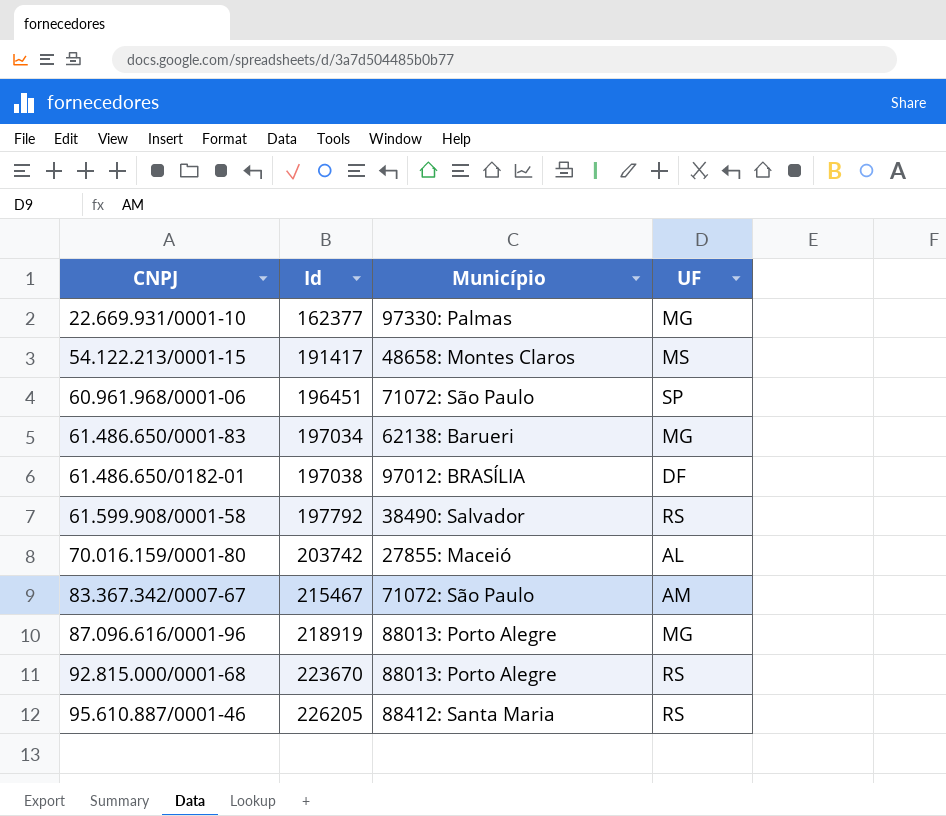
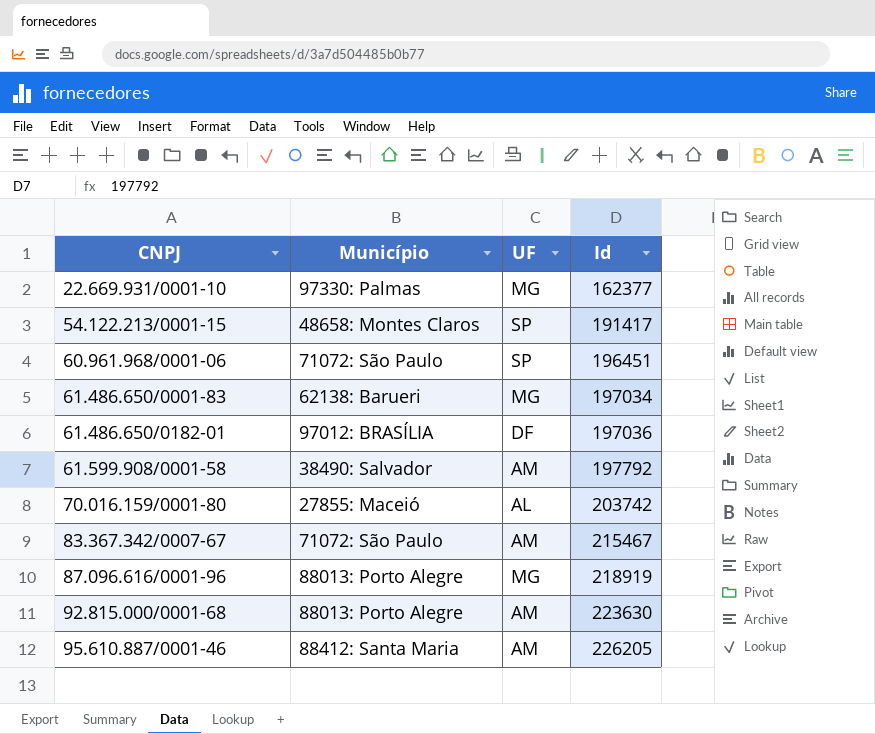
column Id | position: 2 -> 4
54.122.213/0001-15 | UF: MS -> SP
61.486.650/0182-01 | Id: 197038 -> 197036
61.599.908/0001-58 | UF: RS -> AM
92.815.000/0001-68 | UF: RS -> AM
92.815.000/0001-68 | Id: 223670 -> 223630
95.610.887/0001-46 | UF: RS -> AM

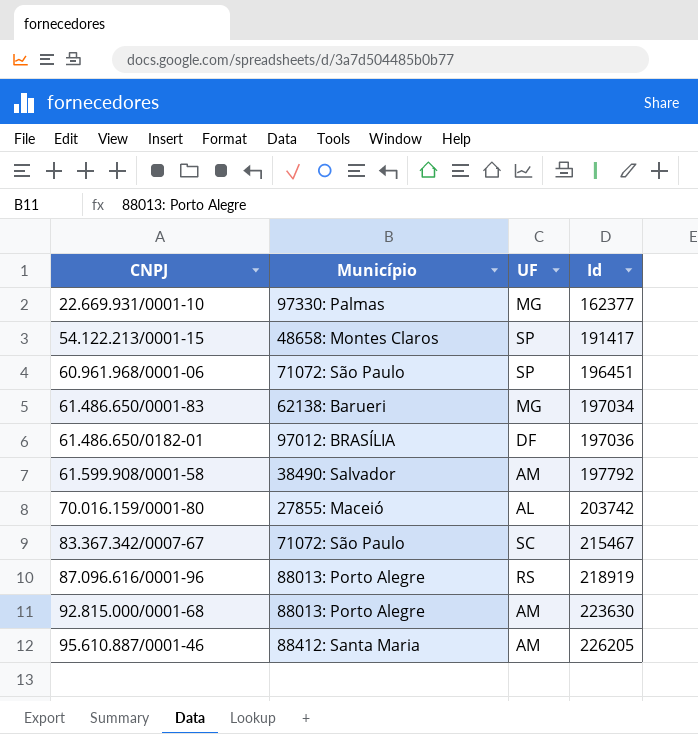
83.367.342/0007-67 | UF: AM -> SC
87.096.616/0001-96 | UF: MG -> RS

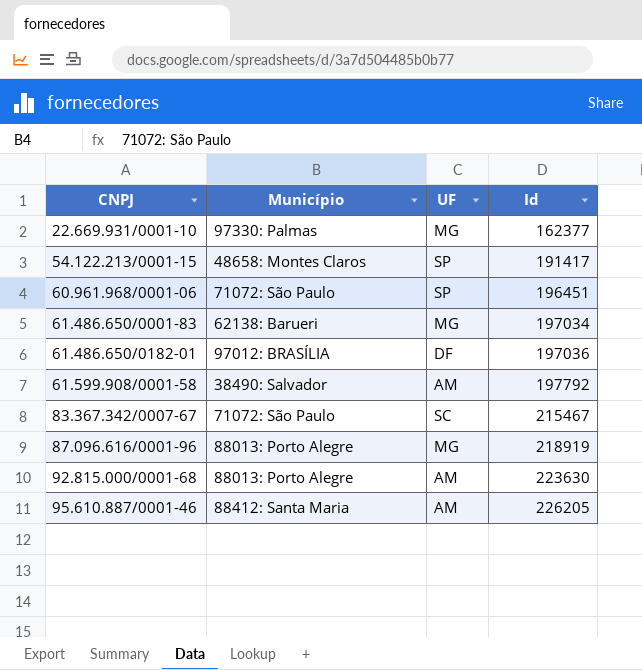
row 70.016.159/0001-80: 27855: Maceió | AL | 203742 -> none
87.096.616/0001-96 | UF: RS -> MG

